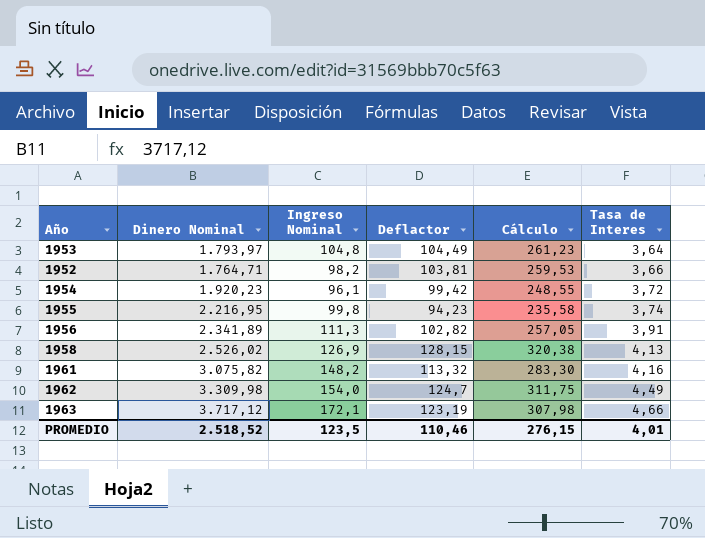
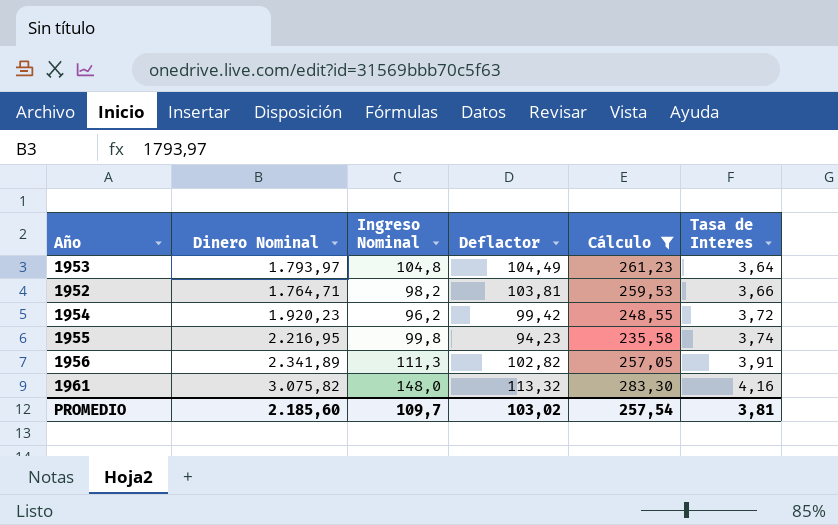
filter: none -> Cálculo <= 283,30
1954 | Ingreso Nominal: 96,1 -> 96,2
1961 | Ingreso Nominal: 148,2 -> 148,0
PROMEDIO | Dinero Nominal: 2.518,52 -> 2.185,60
PROMEDIO | Ingreso Nominal: 123,5 -> 109,7
PROMEDIO | Deflactor: 110,46 -> 103,02
PROMEDIO | Cálculo: 276,15 -> 257,54
PROMEDIO | Tasa de Interes: 4,01 -> 3,81

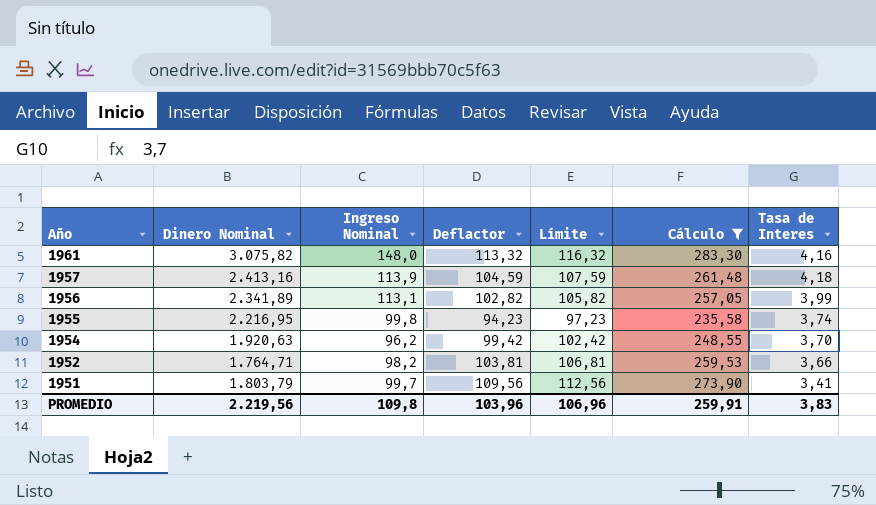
row order: Tasa de Interes ascending -> Año descending
column Límite | formula: none -> [Deflactor] + 3
row 1953: 1.793,97 | 104,8 | 104,49 | 261,23 | 3,64 -> none
row 1957: none -> 2.413,16 | 113,9 | 104,59 | 107,59 | 261,48 | 4,18
1956 | Ingreso Nominal: 111,3 -> 113,1
1956 | Tasa de Interes: 3,91 -> 3,99
1954 | Dinero Nominal: 1.920,23 -> 1.920,63
1954 | Tasa de Interes: 3,72 -> 3,70
row 1951: none -> 1.803,79 | 99,7 | 109,56 | 112,56 | 273,90 | 3,41
PROMEDIO | Dinero Nominal: 2.185,60 -> 2.219,56
PROMEDIO | Ingreso Nominal: 109,7 -> 109,8
PROMEDIO | Deflactor: 103,02 -> 103,96
PROMEDIO | Cálculo: 257,54 -> 259,91
PROMEDIO | Tasa de Interes: 3,81 -> 3,83

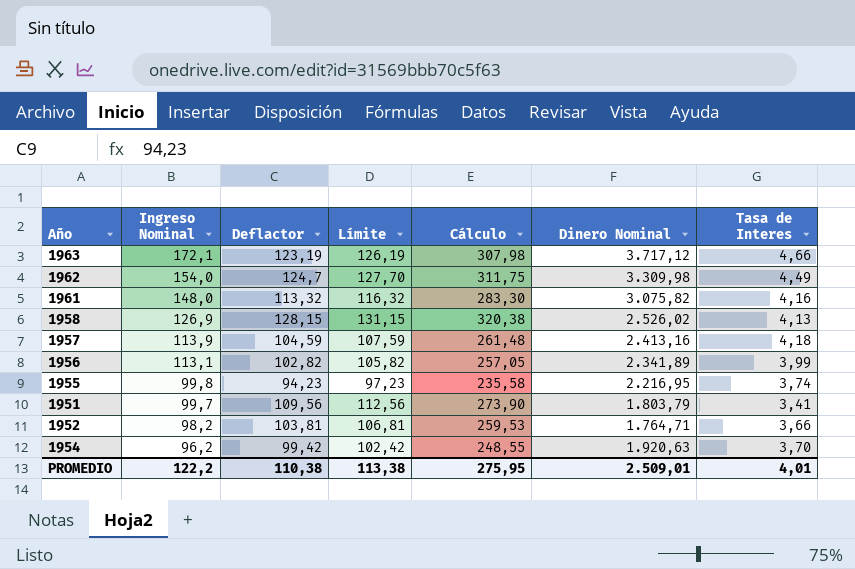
filter: Cálculo <= 283,30 -> none
row order: Año descending -> Ingreso Nominal descending
column Dinero Nominal | position: 2 -> 6
PROMEDIO | Ingreso Nominal: 109,8 -> 122,2
PROMEDIO | Deflactor: 103,96 -> 110,38
PROMEDIO | Límite: 106,96 -> 113,38
PROMEDIO | Cálculo: 259,91 -> 275,95
PROMEDIO | Dinero Nominal: 2.219,56 -> 2.509,01
PROMEDIO | Tasa de Interes: 3,83 -> 4,01

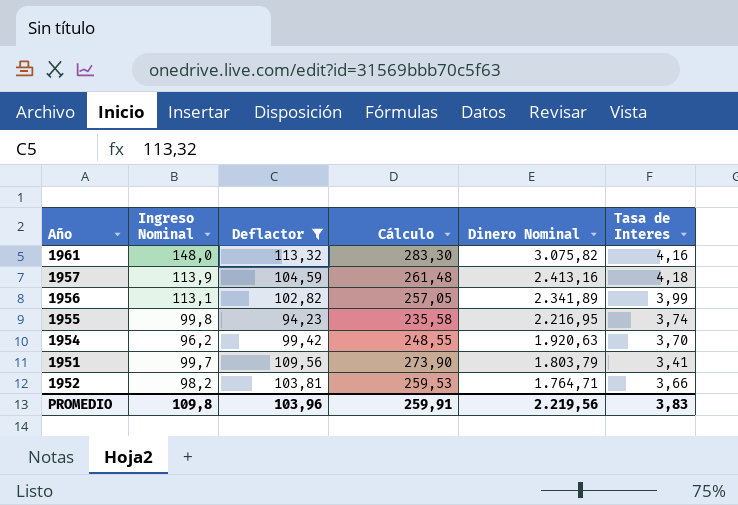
filter: none -> Deflactor <= 113,32
row order: Ingreso Nominal descending -> Dinero Nominal descending
column Límite | formula: [Deflactor] + 3 -> none
PROMEDIO | Ingreso Nominal: 122,2 -> 109,8
PROMEDIO | Deflactor: 110,38 -> 103,96
PROMEDIO | Cálculo: 275,95 -> 259,91
PROMEDIO | Dinero Nominal: 2.509,01 -> 2.219,56
PROMEDIO | Tasa de Interes: 4,01 -> 3,83

